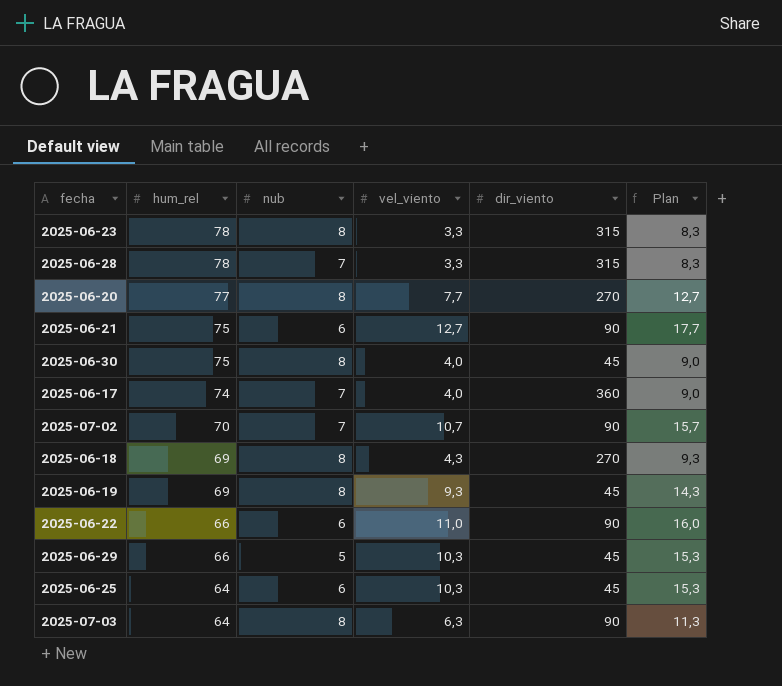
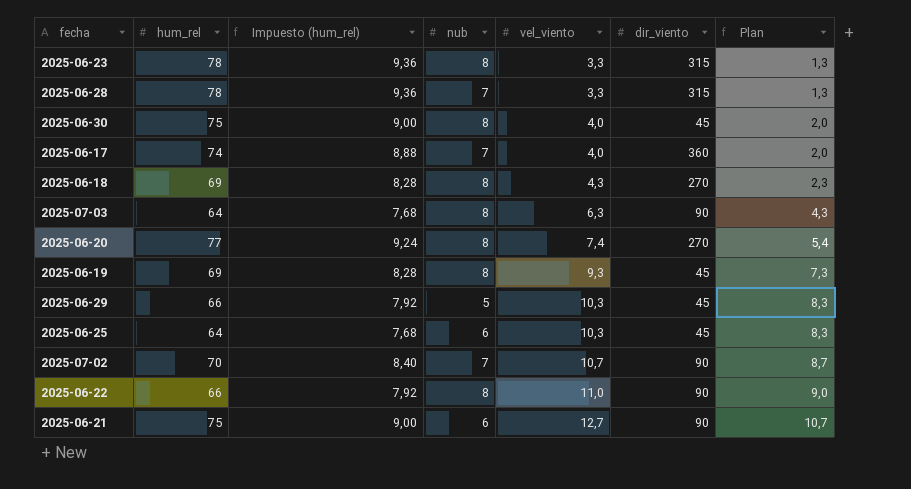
row order: hum_rel descending -> vel_viento ascending
column Impuesto (hum_rel) | formula: none -> [hum_rel] * 0,12
column Plan | formula: [vel_viento] + 5 -> [vel_viento] - 2
2025-06-20 | vel_viento: 7,7 -> 7,4
2025-06-22 | nub: 6 -> 8

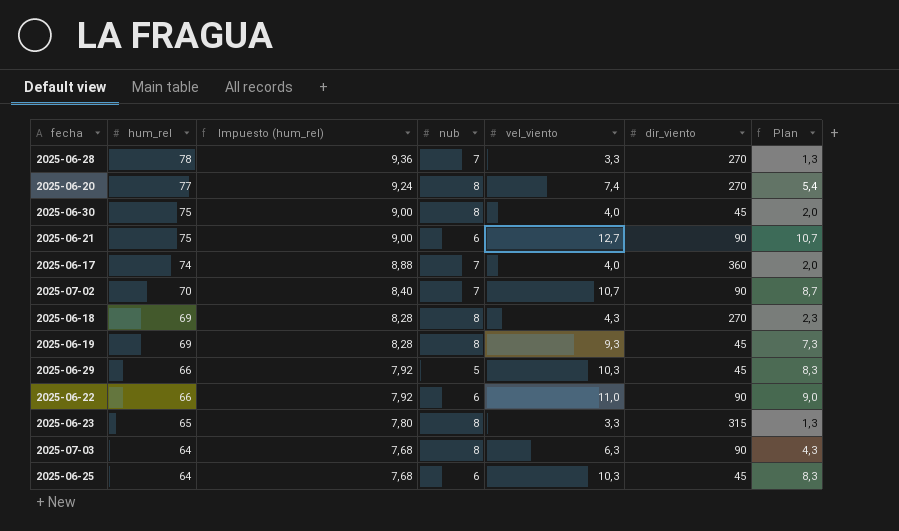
row order: vel_viento ascending -> hum_rel descending
2025-06-28 | dir_viento: 315 -> 270
2025-06-22 | nub: 8 -> 6
2025-06-23 | hum_rel: 78 -> 65
2025-06-23 | Impuesto (hum_rel): 9,36 -> 7,80

